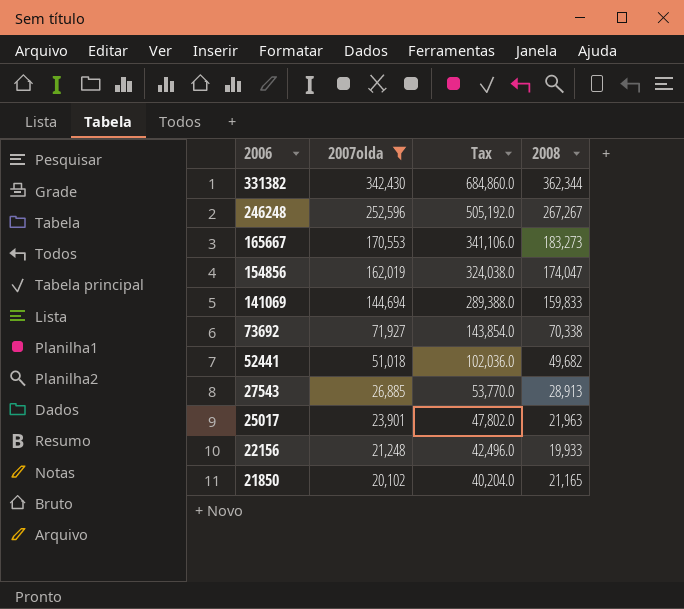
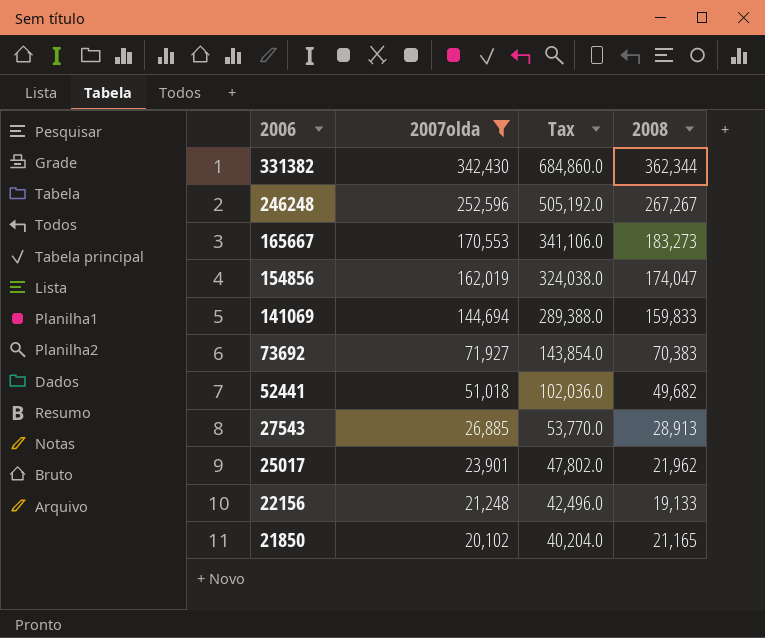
73692 | 2008: 70,338 -> 70,383
25017 | 2008: 21,963 -> 21,962
22156 | 2008: 19,933 -> 19,133

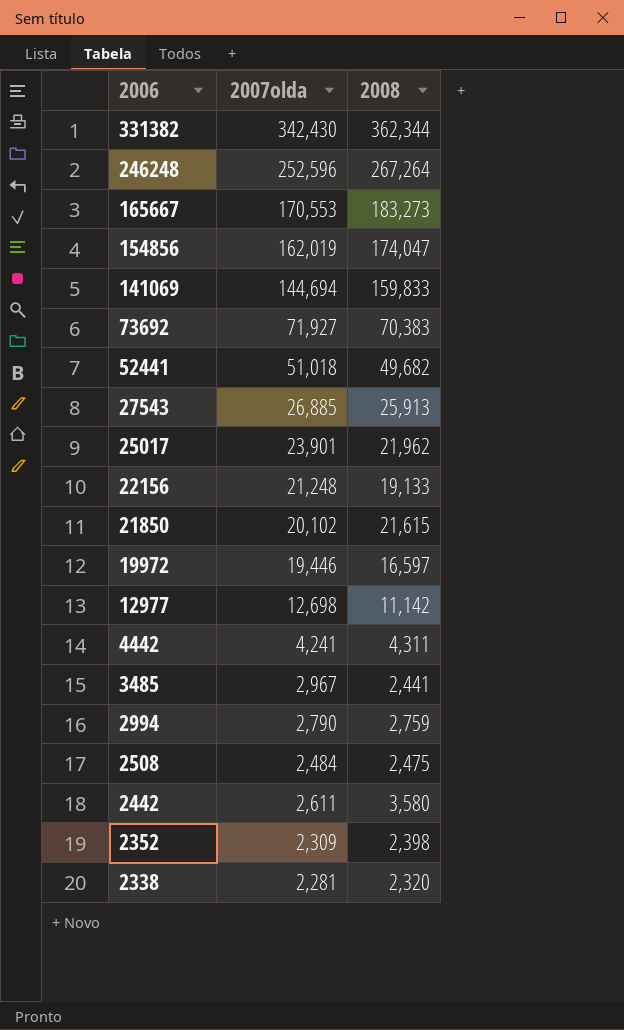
filter: 2007olda >= 20,102 -> none
column Tax | formula: [2007olda] * 2 -> none
246248 | 2008: 267,267 -> 267,264
27543 | 2008: 28,913 -> 25,913
21850 | 2008: 21,165 -> 21,615

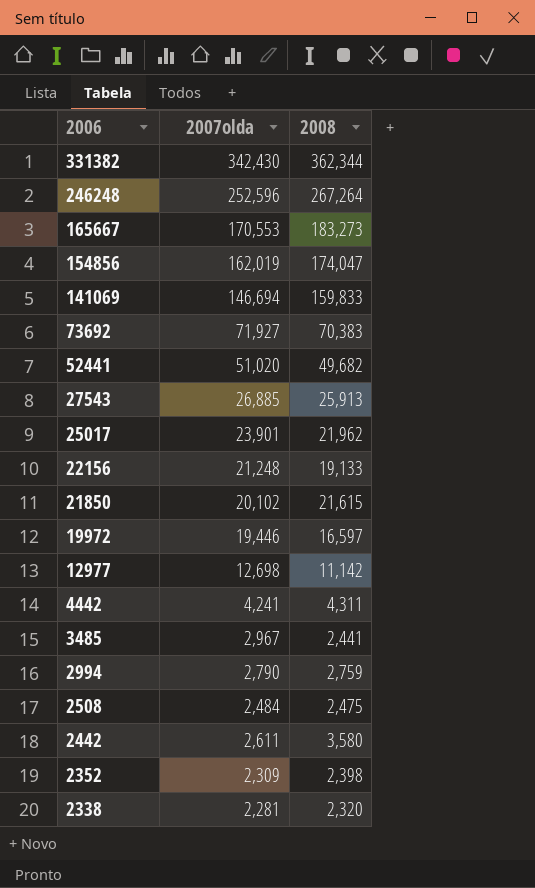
141069 | 2007olda: 144,694 -> 146,694
52441 | 2007olda: 51,018 -> 51,020

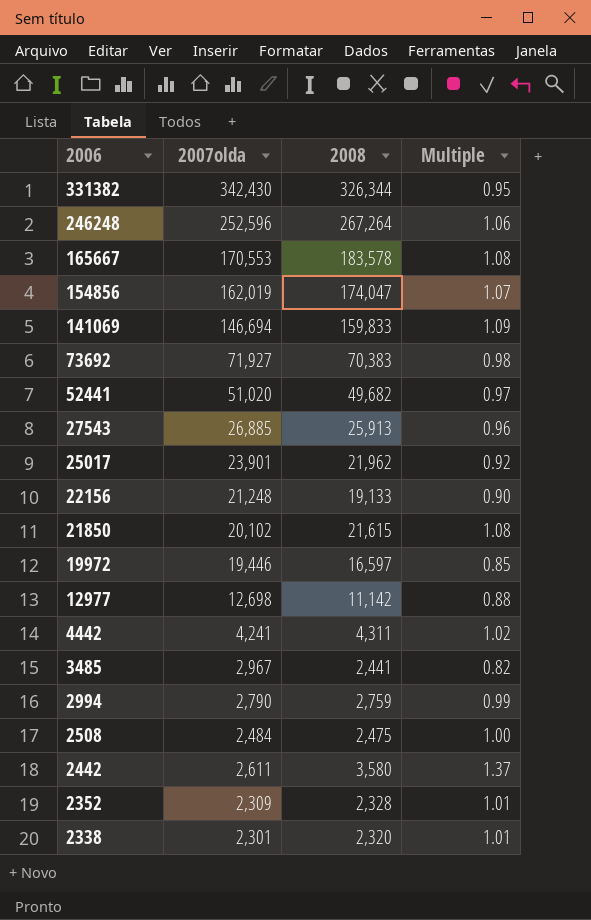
column Multiple | formula: none -> [2008] / [2007olda]
331382 | 2008: 362,344 -> 326,344
165667 | 2008: 183,273 -> 183,578
2352 | 2008: 2,398 -> 2,328
2338 | 2007olda: 2,281 -> 2,301

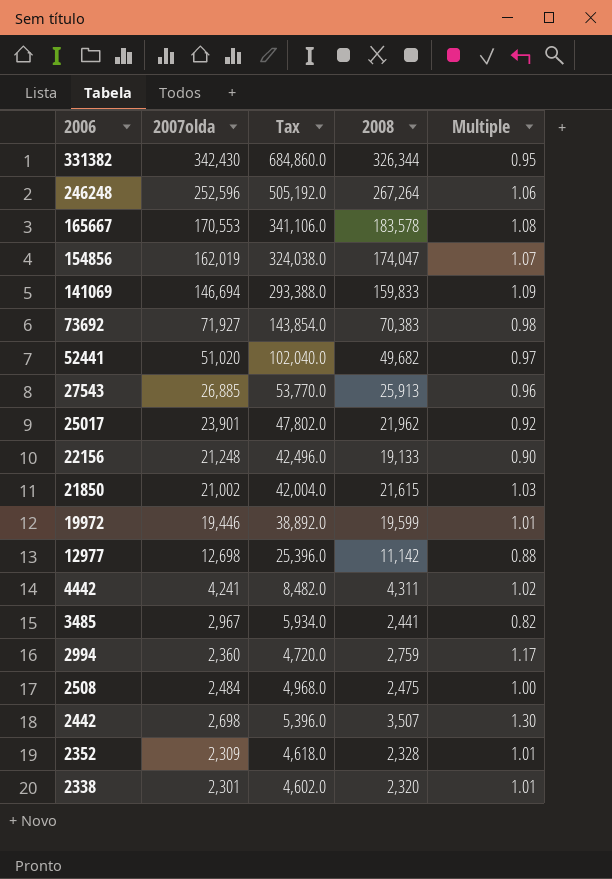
column Tax | formula: none -> [2007olda] * 2
21850 | 2007olda: 20,102 -> 21,002
21850 | Multiple: 1.08 -> 1.03
19972 | 2008: 16,597 -> 19,599
19972 | Multiple: 0.85 -> 1.01
2994 | 2007olda: 2,790 -> 2,360
2994 | Multiple: 0.99 -> 1.17
2442 | 2007olda: 2,611 -> 2,698
2442 | 2008: 3,580 -> 3,507
2442 | Multiple: 1.37 -> 1.30

